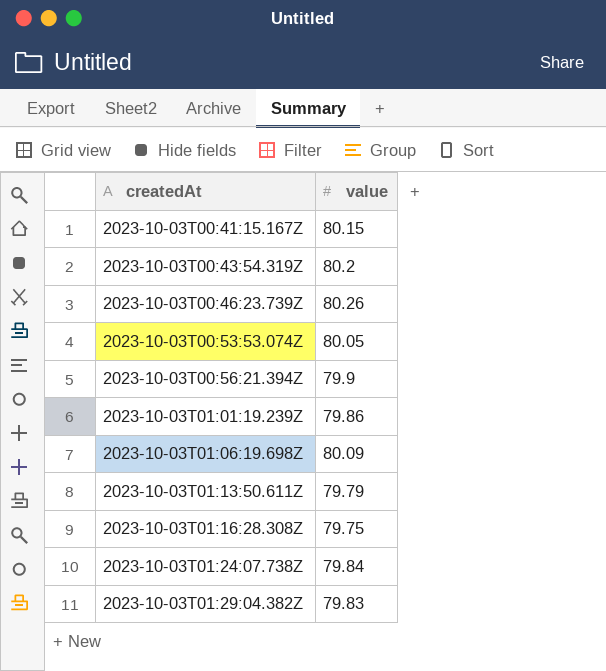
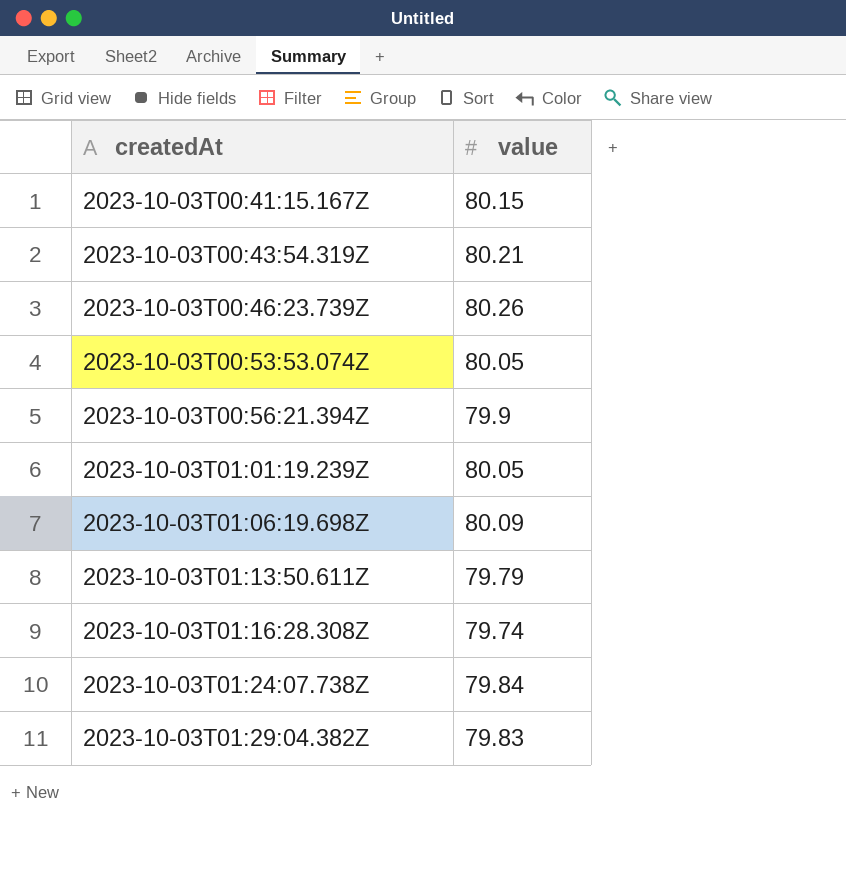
2023-10-03T00:43:54.319Z | value: 80.2 -> 80.21
2023-10-03T01:01:19.239Z | value: 79.86 -> 80.05
2023-10-03T01:16:28.308Z | value: 79.75 -> 79.74

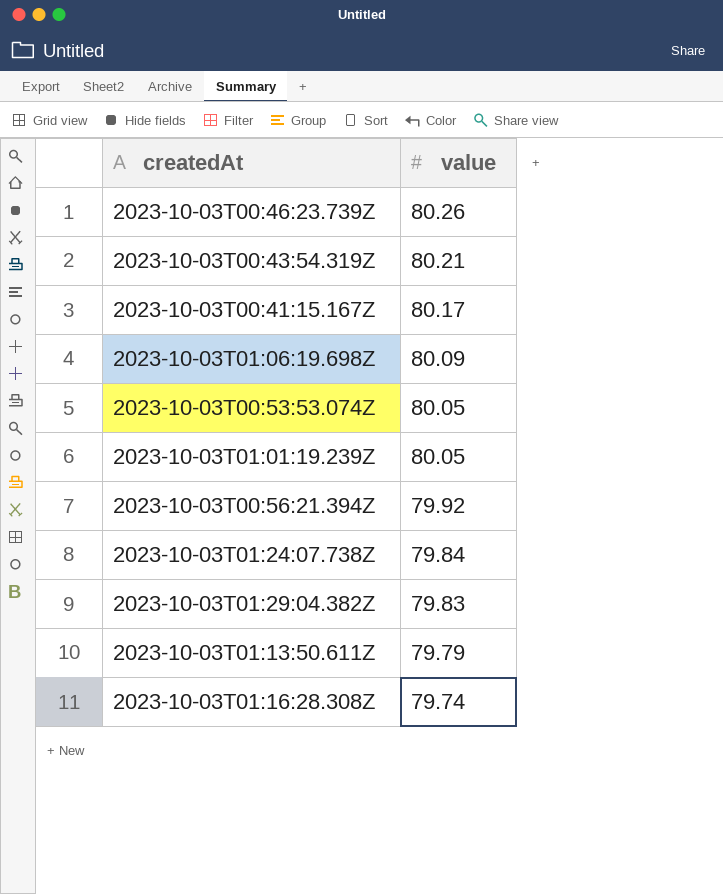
row order: createdAt ascending -> value descending
2023-10-03T00:41:15.167Z | value: 80.15 -> 80.17
2023-10-03T00:56:21.394Z | value: 79.9 -> 79.92

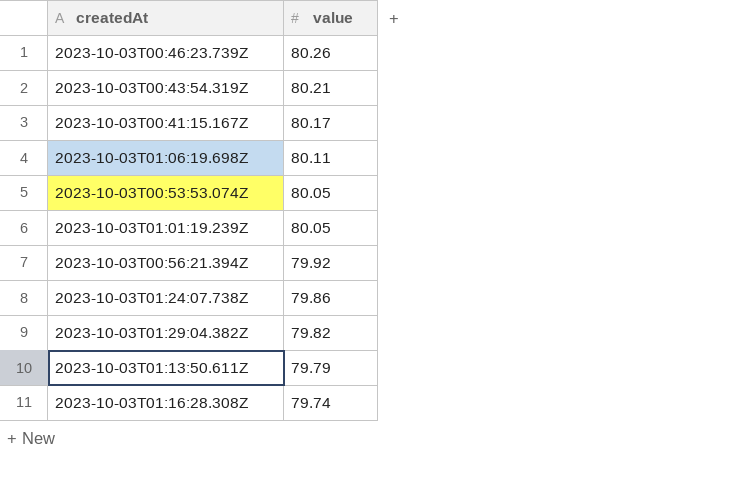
2023-10-03T01:06:19.698Z | value: 80.09 -> 80.11
2023-10-03T01:24:07.738Z | value: 79.84 -> 79.86
2023-10-03T01:29:04.382Z | value: 79.83 -> 79.82

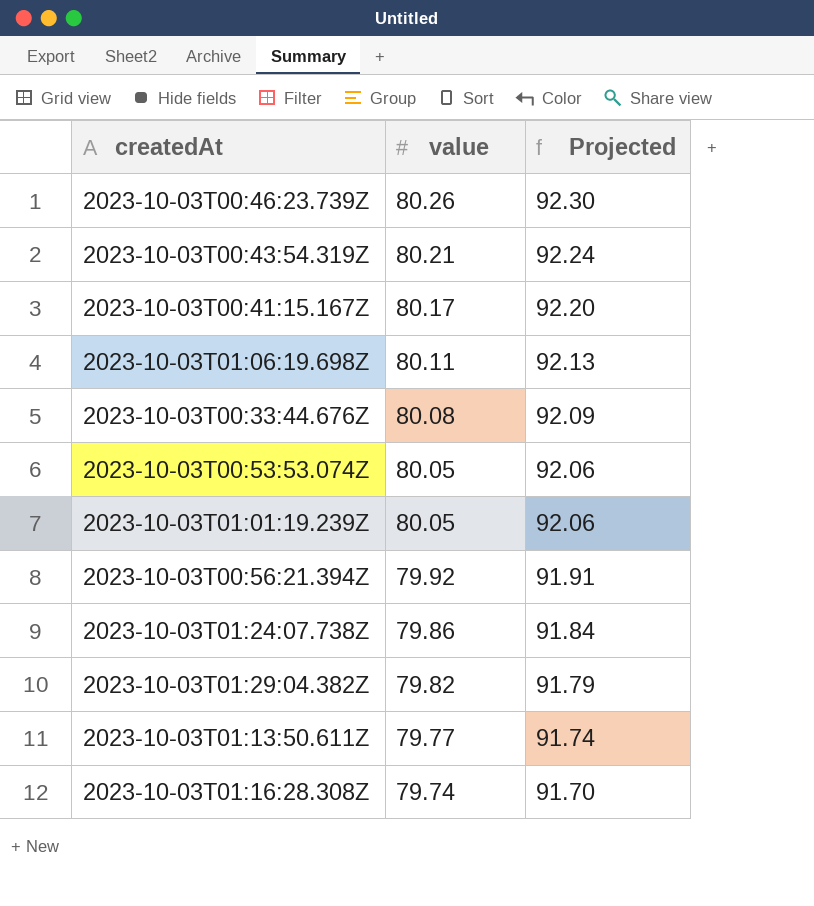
column Projected | formula: none -> [value] * 1.15
row 2023-10-03T00:33:44.676Z: none -> 80.08 | 92.09
2023-10-03T01:13:50.611Z | value: 79.79 -> 79.77

